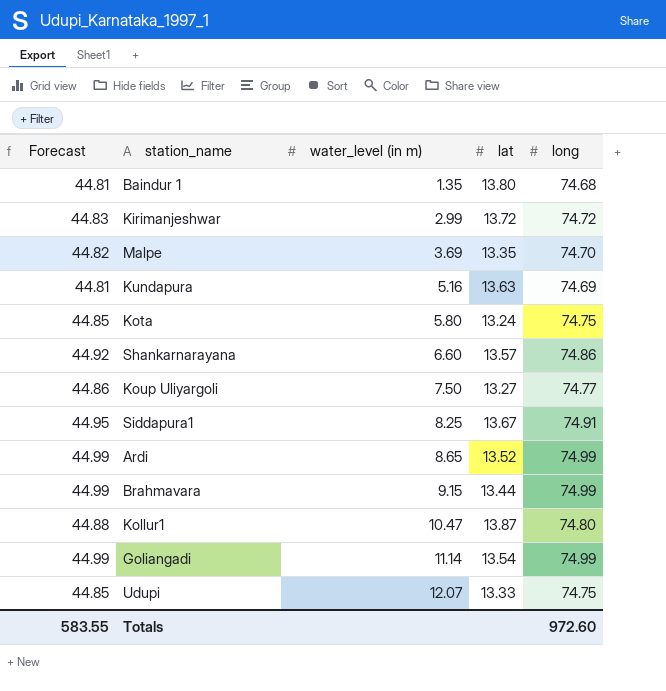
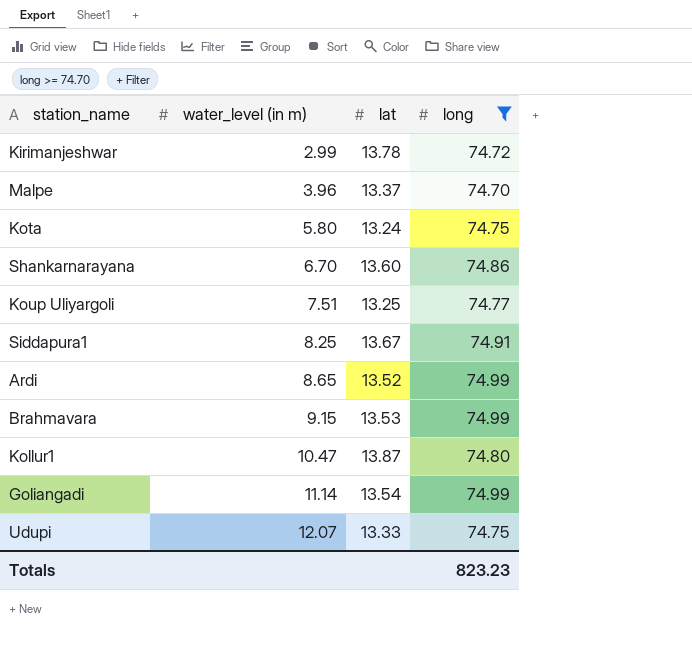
filter: none -> long >= 74.70
column Forecast | formula: [long] * 0.6 -> none
Kirimanjeshwar | lat: 13.72 -> 13.78
Malpe | water_level (in m): 3.69 -> 3.96
Malpe | lat: 13.35 -> 13.37
Shankarnarayana | water_level (in m): 6.60 -> 6.70
Shankarnarayana | lat: 13.57 -> 13.60
Koup Uliyargoli | water_level (in m): 7.50 -> 7.51
Koup Uliyargoli | lat: 13.27 -> 13.25
Brahmavara | lat: 13.44 -> 13.53
Totals | long: 972.60 -> 823.23

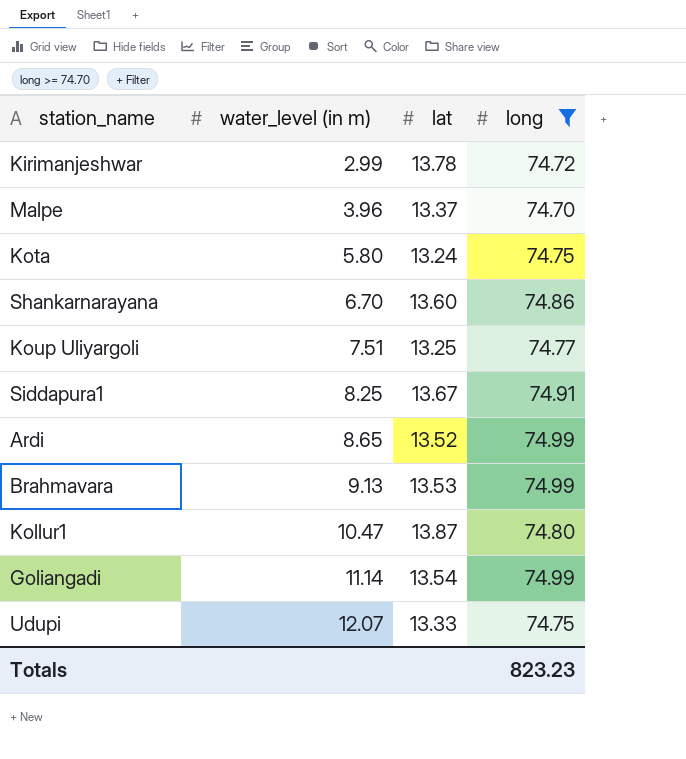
Brahmavara | water_level (in m): 9.15 -> 9.13

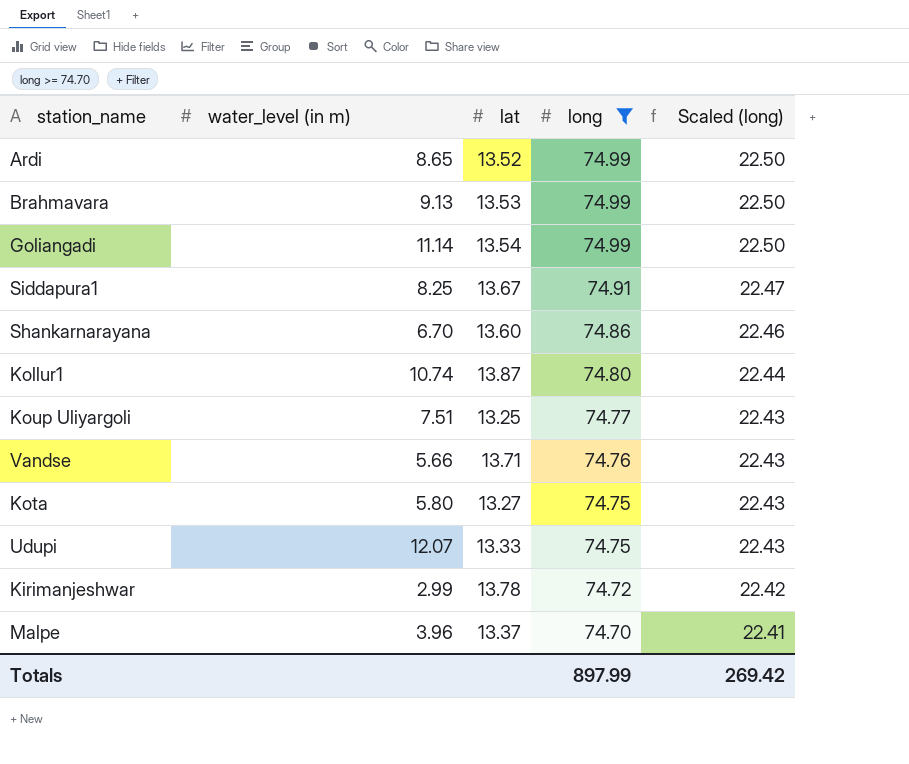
row order: water_level (in m) ascending -> long descending
column Scaled (long) | formula: none -> [long] * 0.3
Kollur1 | water_level (in m): 10.47 -> 10.74
row Vandse: none -> 5.66 | 13.71 | 74.76 | 22.43
Kota | lat: 13.24 -> 13.27
Totals | long: 823.23 -> 897.99

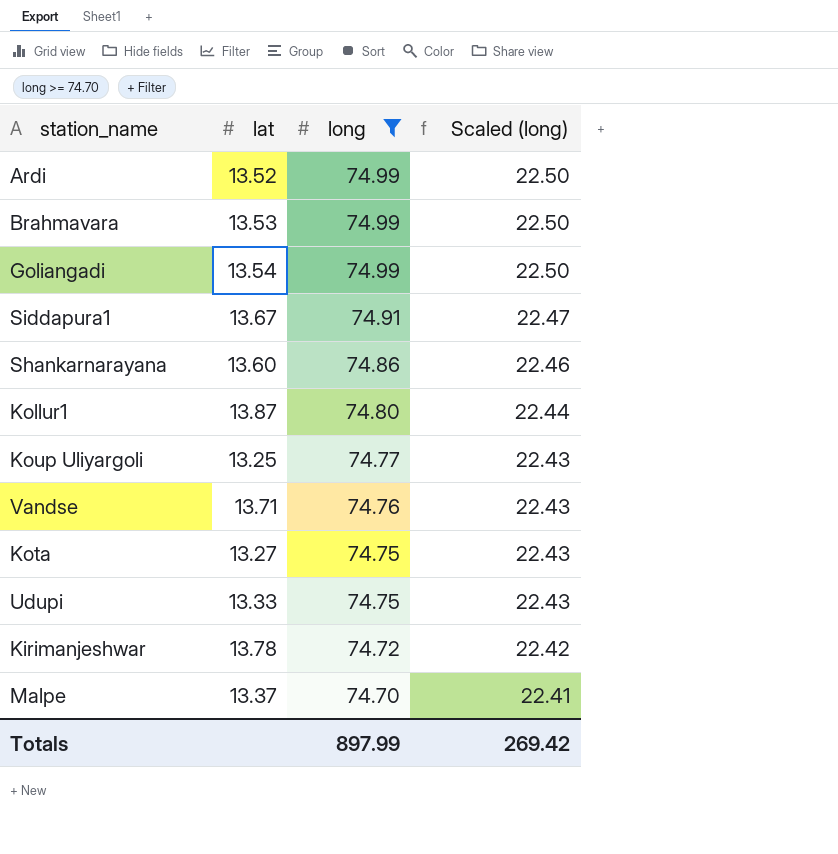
column water_level (in m) | position: 2 -> none

